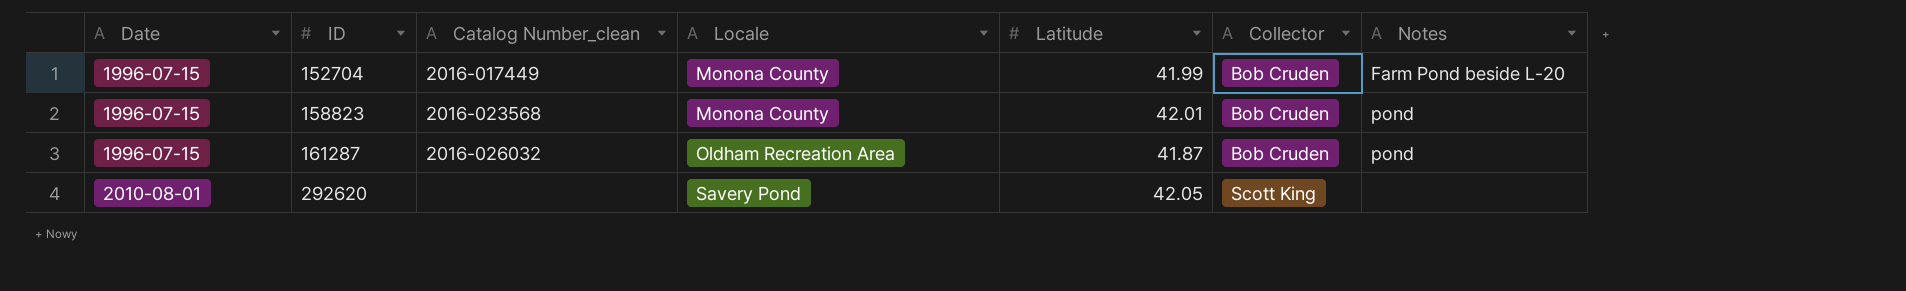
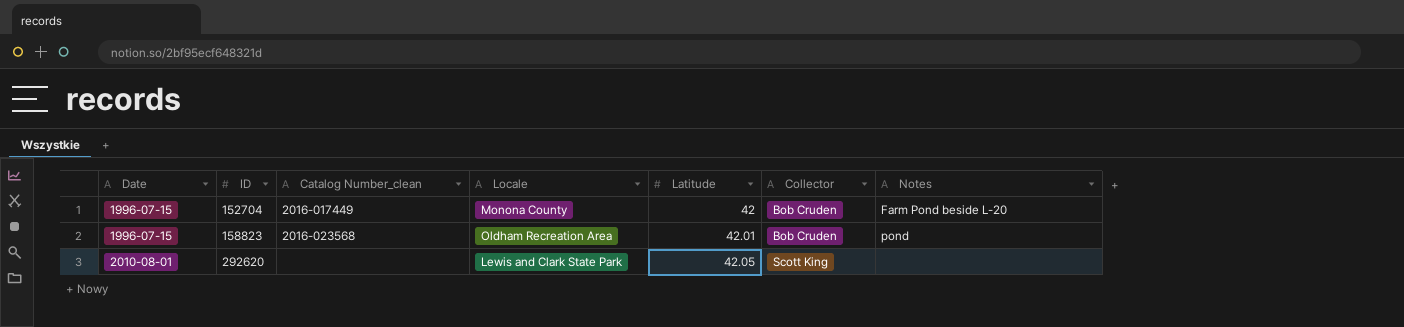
row 161287: 1996-07-15 | 2016-026032 | Oldham Recreation Area | 41.87 | Bob Cruden | pond -> none
152704 | Latitude: 41.99 -> 42
158823 | Locale: Monona County -> Oldham Recreation Area
292620 | Locale: Savery Pond -> Lewis and Clark State Park

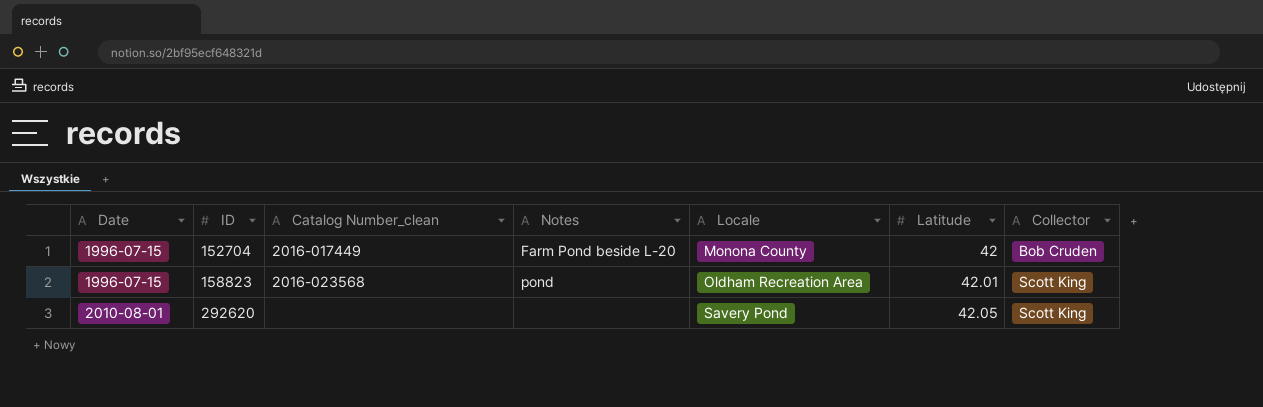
column Notes | position: 7 -> 4
158823 | Collector: Bob Cruden -> Scott King
292620 | Locale: Lewis and Clark State Park -> Savery Pond

